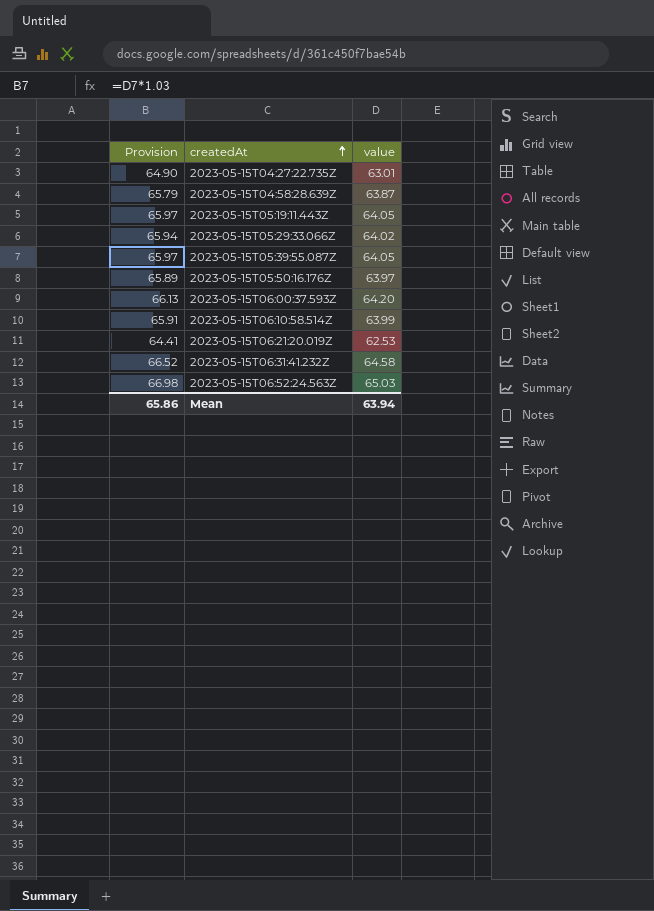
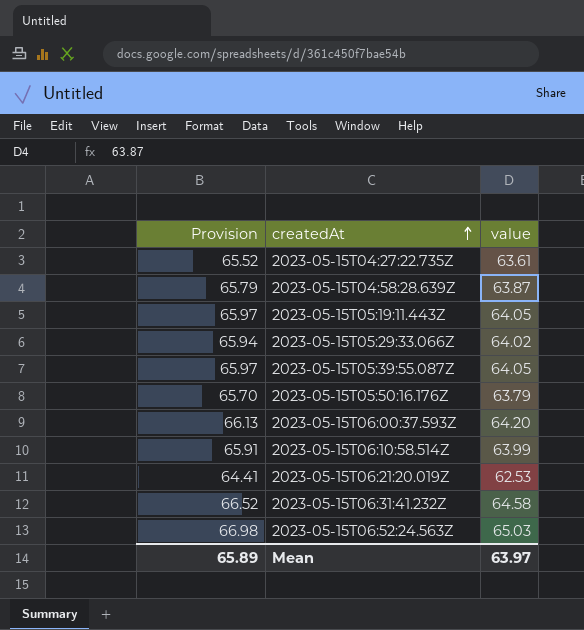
2023-05-15T04:27:22.735Z | Provision: 64.90 -> 65.52
2023-05-15T04:27:22.735Z | value: 63.01 -> 63.61
2023-05-15T05:50:16.176Z | Provision: 65.89 -> 65.70
2023-05-15T05:50:16.176Z | value: 63.97 -> 63.79
Mean | Provision: 65.86 -> 65.89
Mean | value: 63.94 -> 63.97

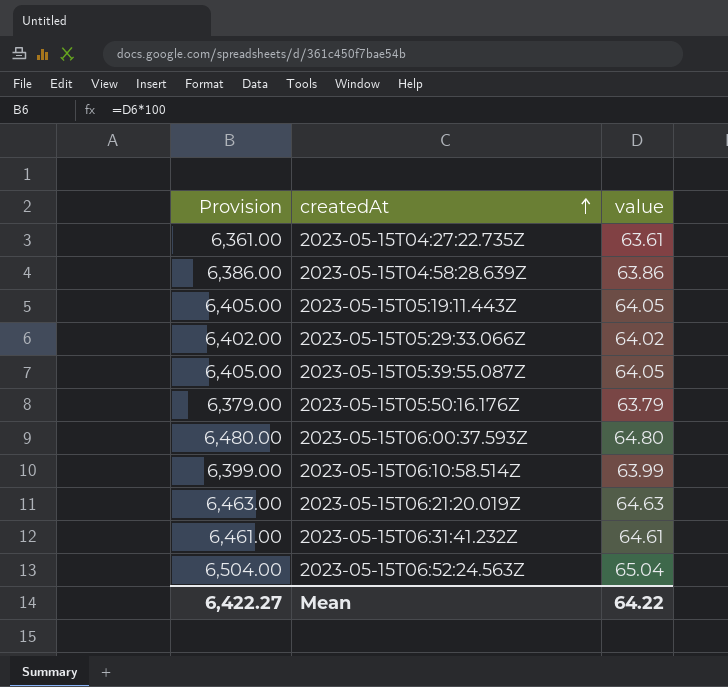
column Provision | formula: [value] * 1.03 -> [value] * 100
2023-05-15T04:58:28.639Z | value: 63.87 -> 63.86
2023-05-15T06:00:37.593Z | value: 64.20 -> 64.80
2023-05-15T06:21:20.019Z | value: 62.53 -> 64.63
2023-05-15T06:31:41.232Z | value: 64.58 -> 64.61
2023-05-15T06:52:24.563Z | value: 65.03 -> 65.04
Mean | Provision: 65.89 -> 6,422.27
Mean | value: 63.97 -> 64.22

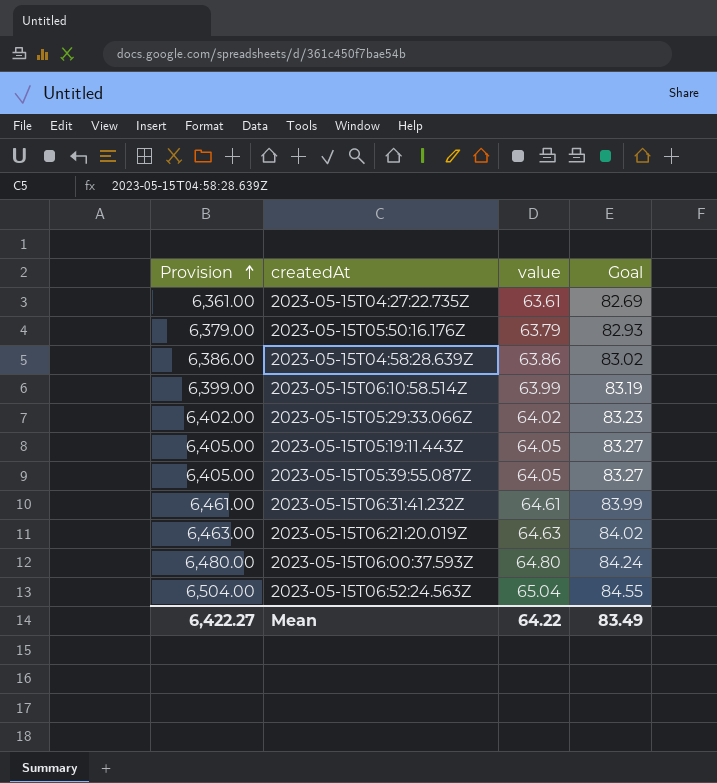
row order: createdAt ascending -> Provision ascending
column Goal | formula: none -> [value] * 1.3

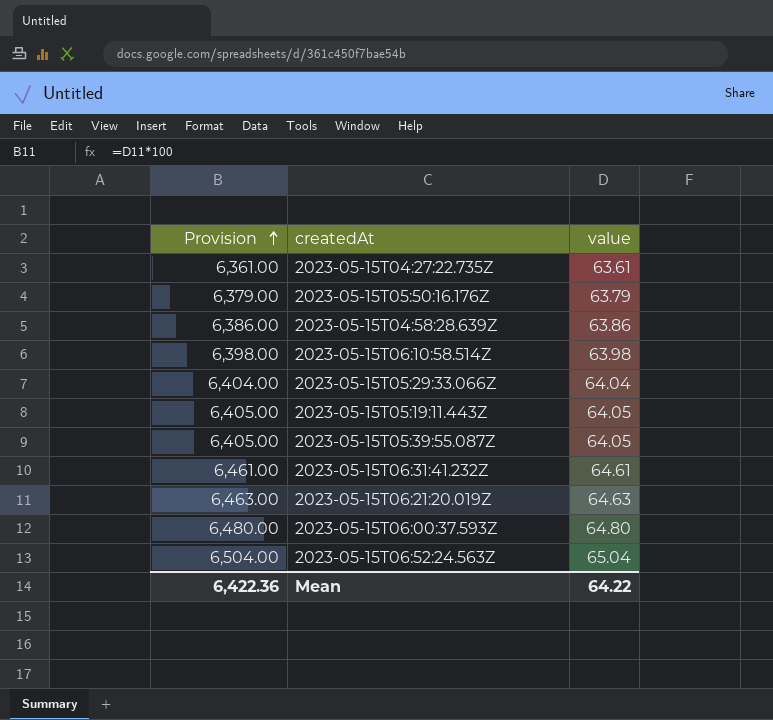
column Goal | formula: [value] * 1.3 -> none
2023-05-15T06:10:58.514Z | Provision: 6,399.00 -> 6,398.00
2023-05-15T06:10:58.514Z | value: 63.99 -> 63.98
2023-05-15T05:29:33.066Z | Provision: 6,402.00 -> 6,404.00
2023-05-15T05:29:33.066Z | value: 64.02 -> 64.04
Mean | Provision: 6,422.27 -> 6,422.36

